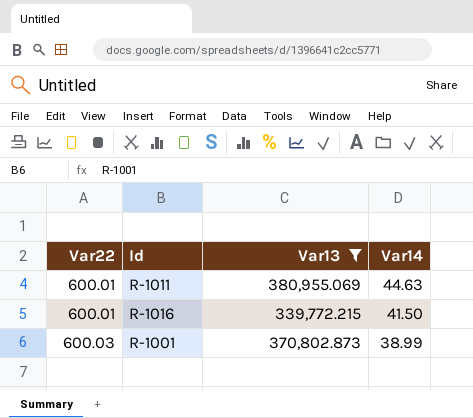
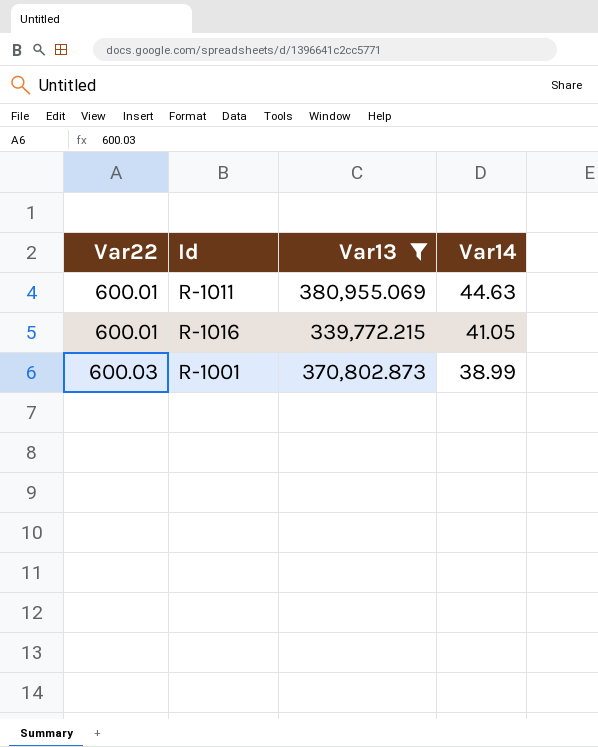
R-1016 | Var14: 41.50 -> 41.05

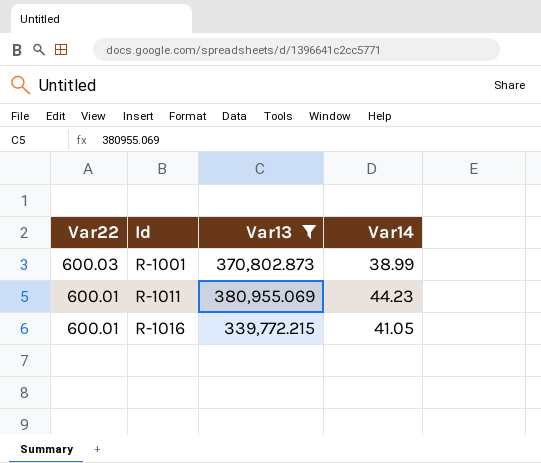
row order: Var22 ascending -> Var22 descending
R-1011 | Var14: 44.63 -> 44.23

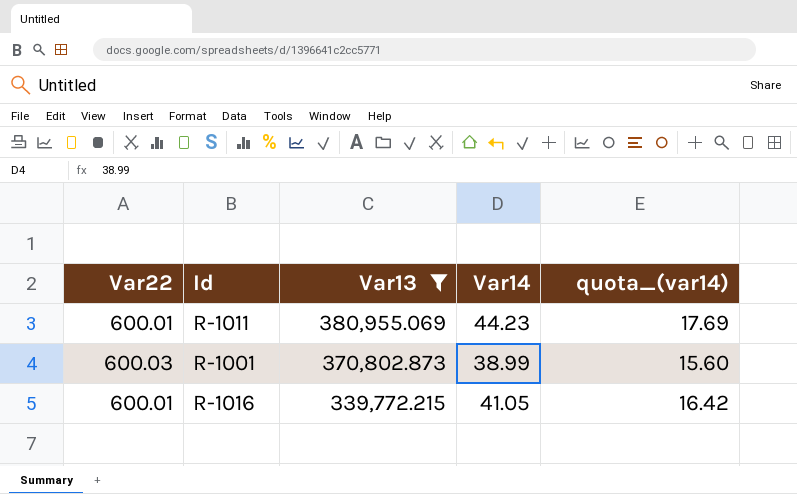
row order: Var22 descending -> Var13 descending
column quota_(var14) | formula: none -> [Var14] * 0.4

